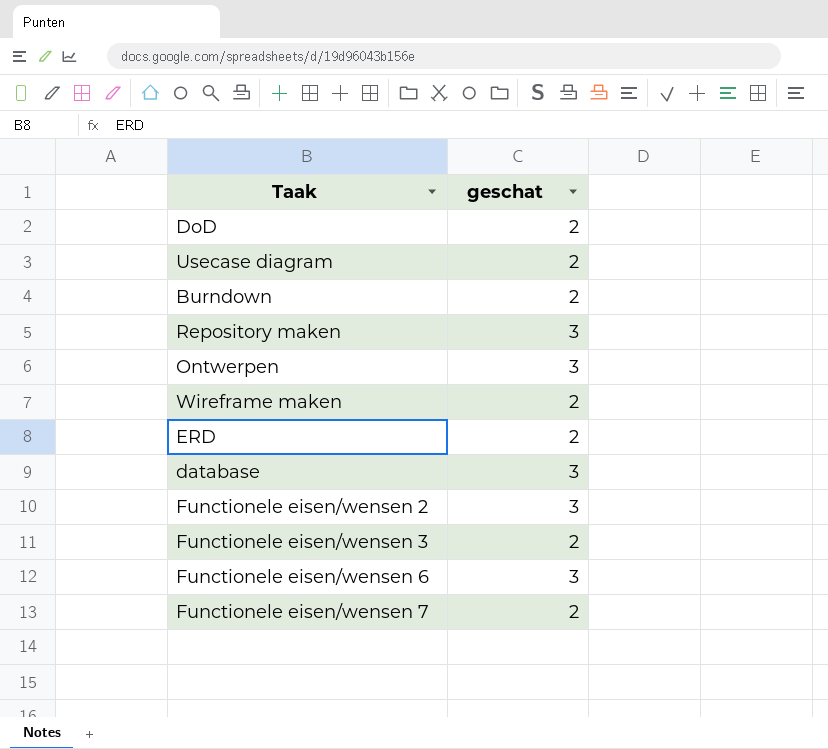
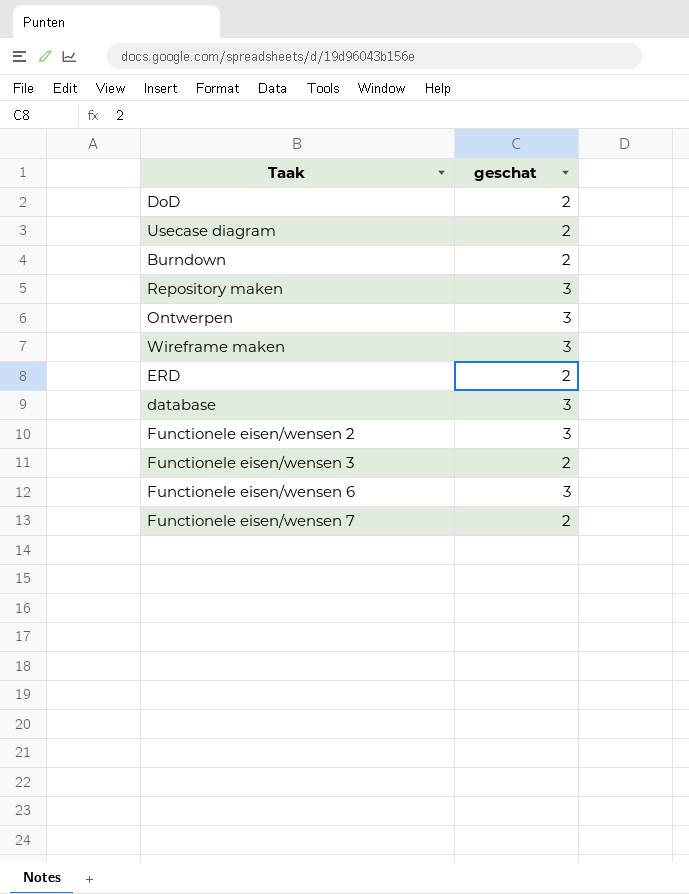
Wireframe maken | geschat: 2 -> 3

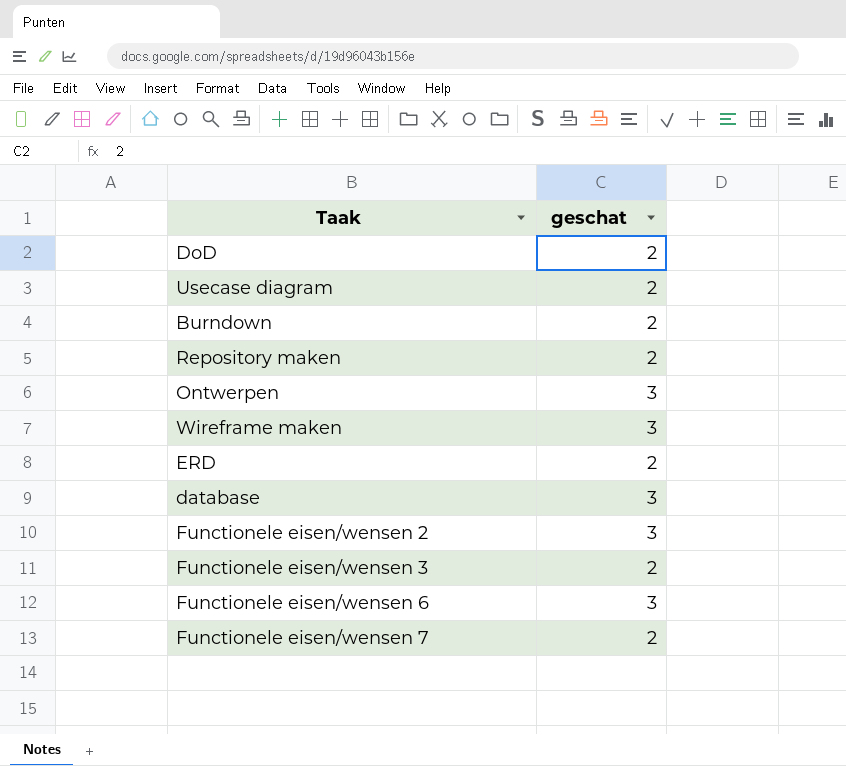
Repository maken | geschat: 3 -> 2

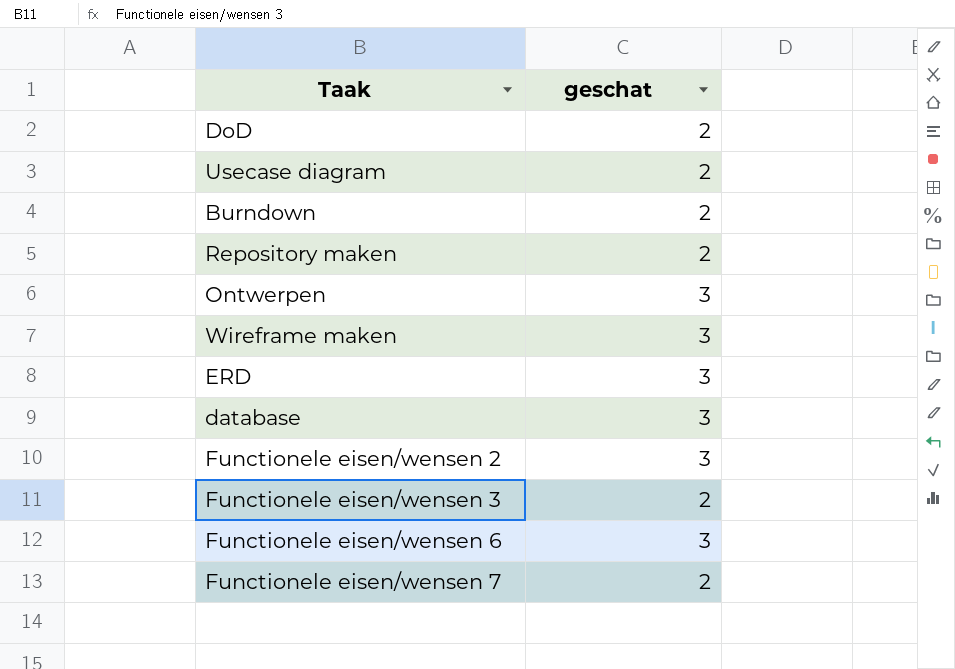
ERD | geschat: 2 -> 3

